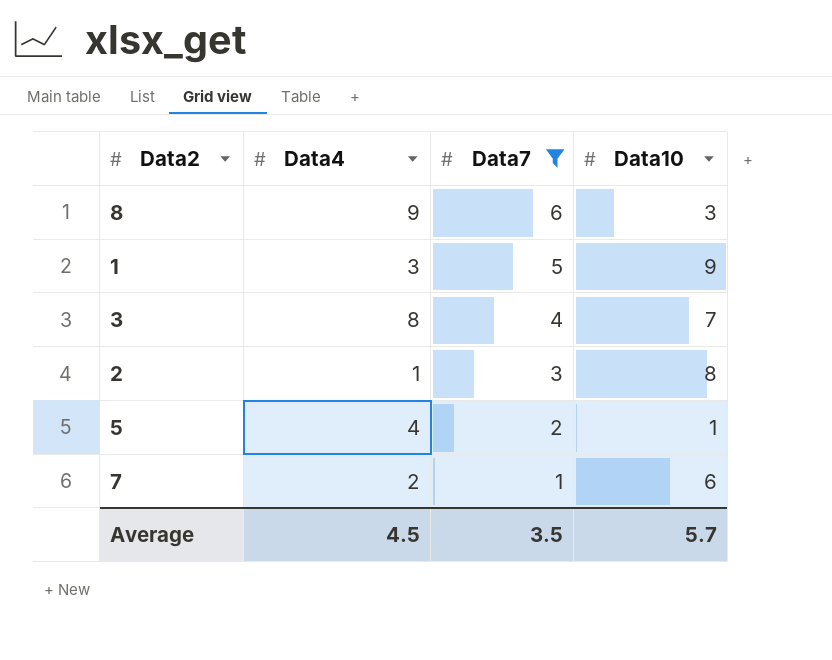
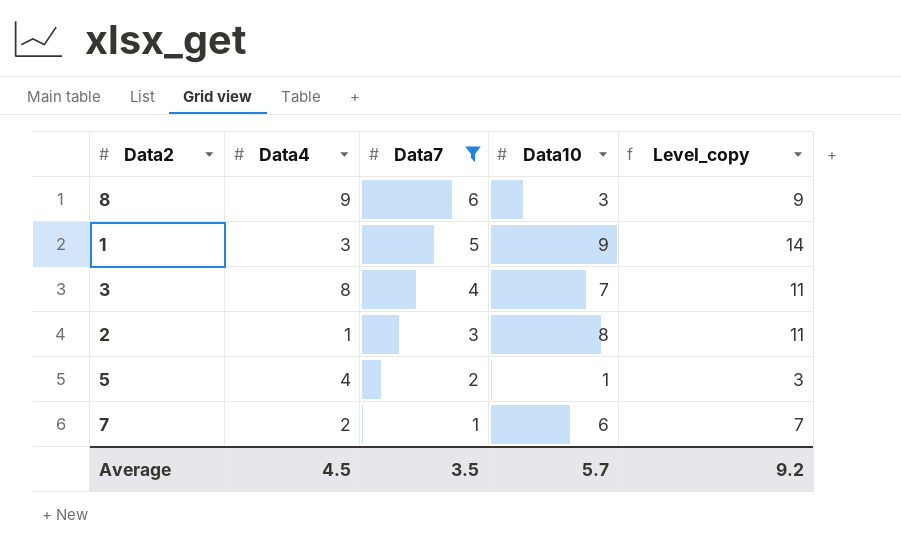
column Level_copy | formula: none -> [Data7] + [Data10]

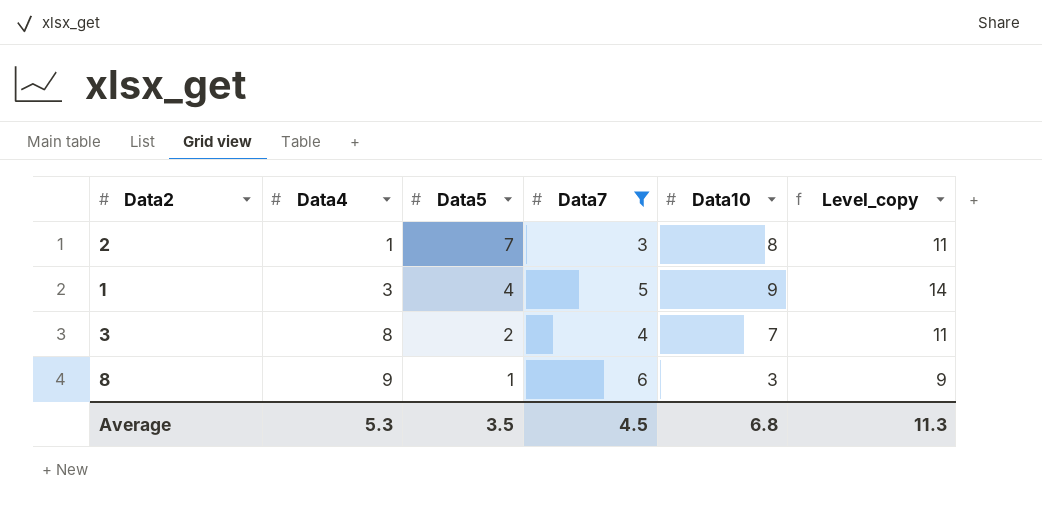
row order: Data7 descending -> Data4 ascending
column Data5 | position: none -> 3
row 5: 4 | 2 | 1 | 3 -> none
row 7: 2 | 1 | 6 | 7 -> none
Average | Data4: 4.5 -> 5.3
Average | Data7: 3.5 -> 4.5
Average | Data10: 5.7 -> 6.8
Average | Level_copy: 9.2 -> 11.3

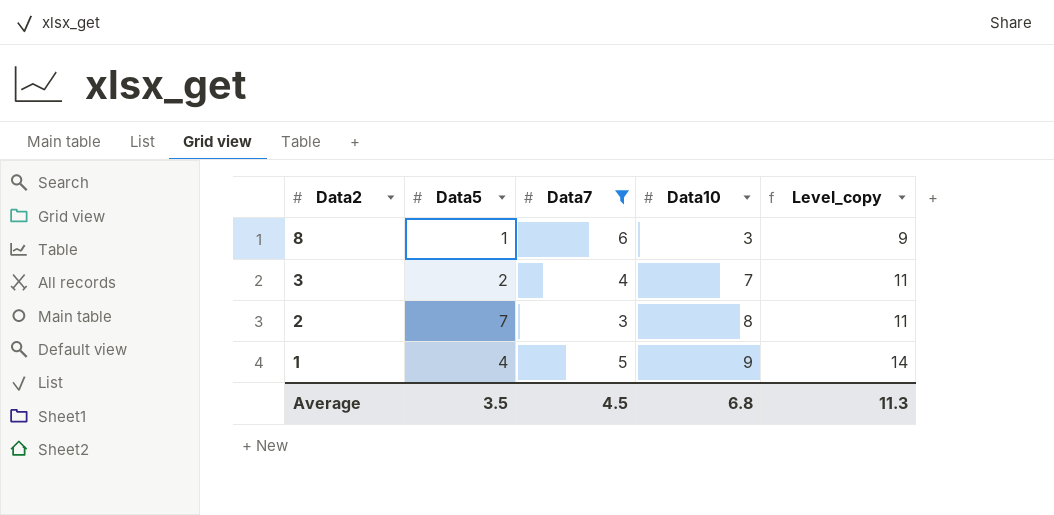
row order: Data4 ascending -> Data2 descending
column Data4 | position: 2 -> none

